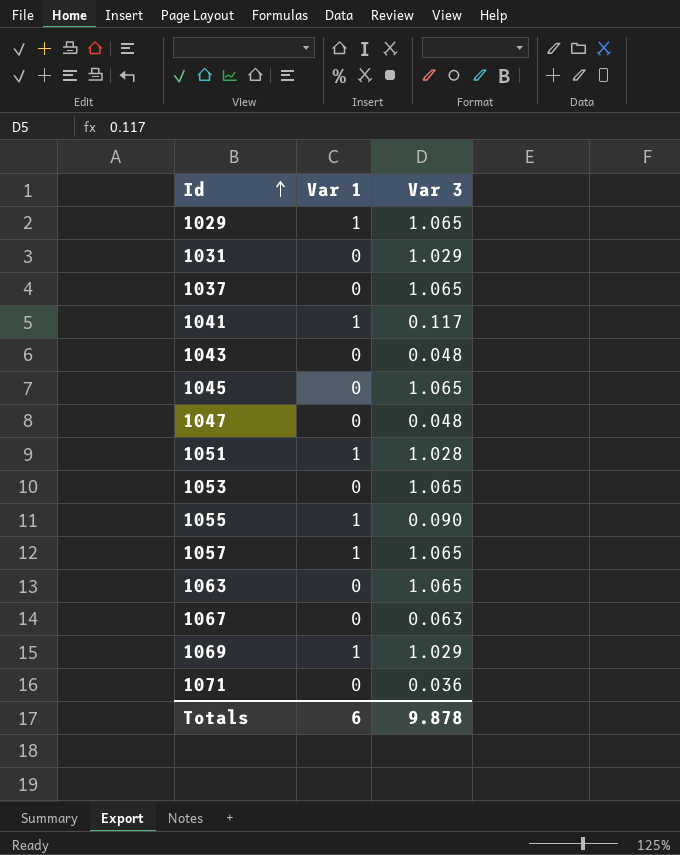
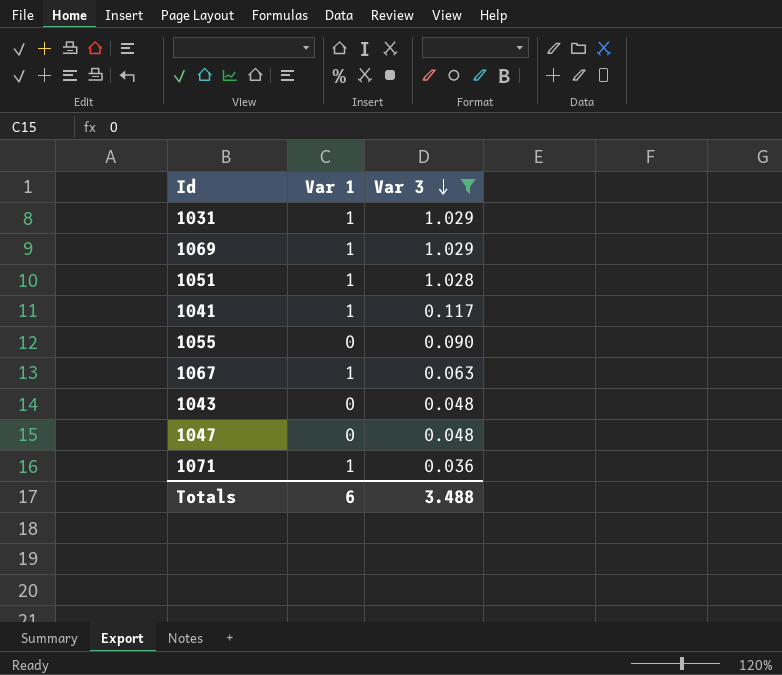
filter: none -> Var 3 != 1.065
row order: Id ascending -> Var 3 descending
1031 | Var 1: 0 -> 1
1055 | Var 1: 1 -> 0
1067 | Var 1: 0 -> 1
1071 | Var 1: 0 -> 1
Totals | Var 3: 9.878 -> 3.488

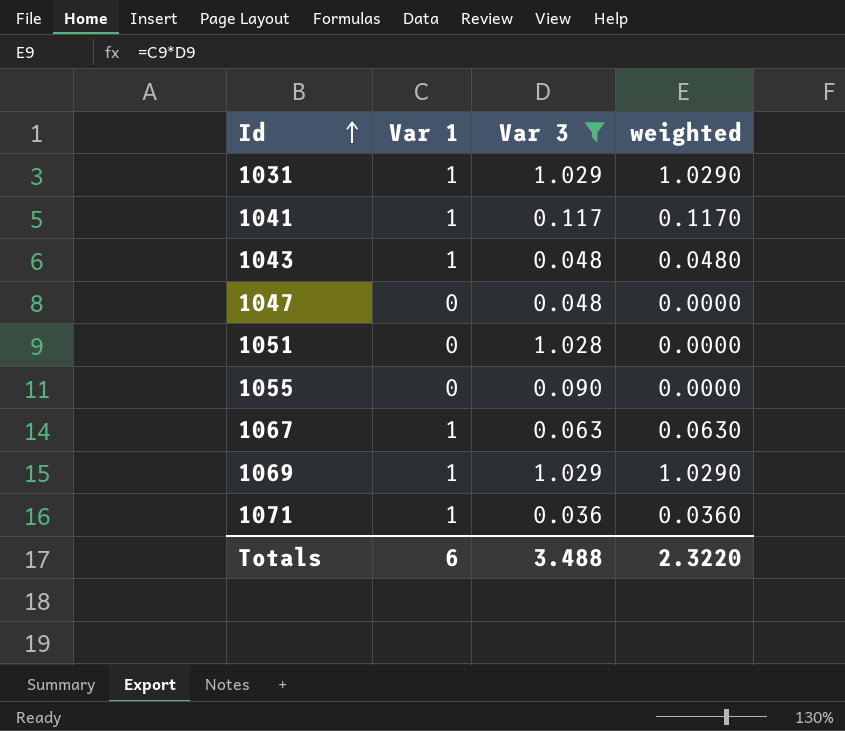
row order: Var 3 descending -> Id ascending
column weighted | formula: none -> [Var 1] * [Var 3]
1043 | Var 1: 0 -> 1
1051 | Var 1: 1 -> 0

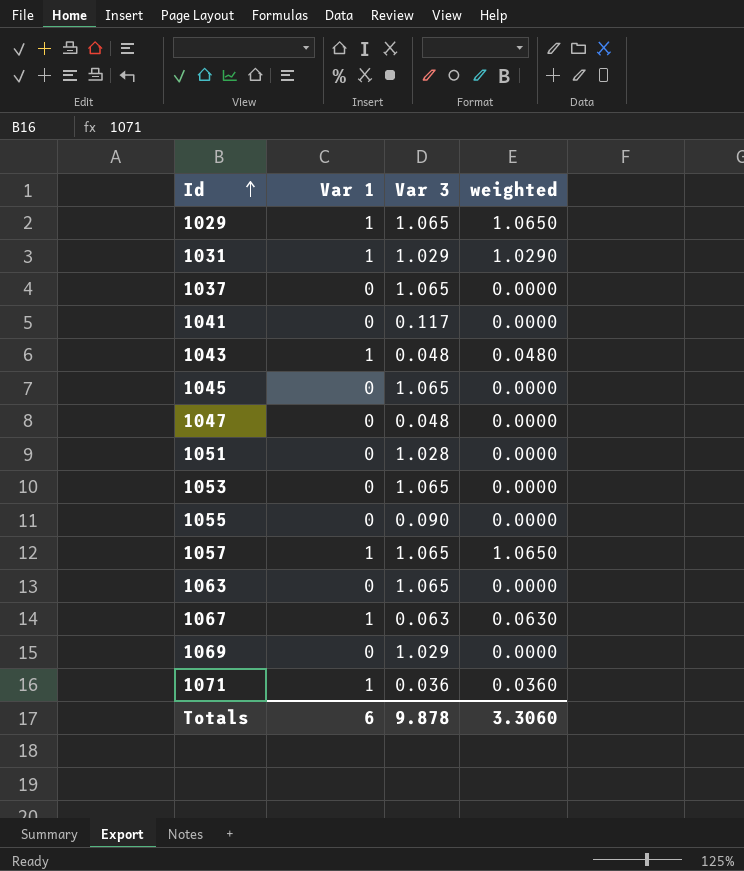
filter: Var 3 != 1.065 -> none
1041 | Var 1: 1 -> 0
1041 | weighted: 0.1170 -> 0.0000
1069 | Var 1: 1 -> 0
1069 | weighted: 1.0290 -> 0.0000
Totals | Var 3: 3.488 -> 9.878
Totals | weighted: 2.3220 -> 3.3060

